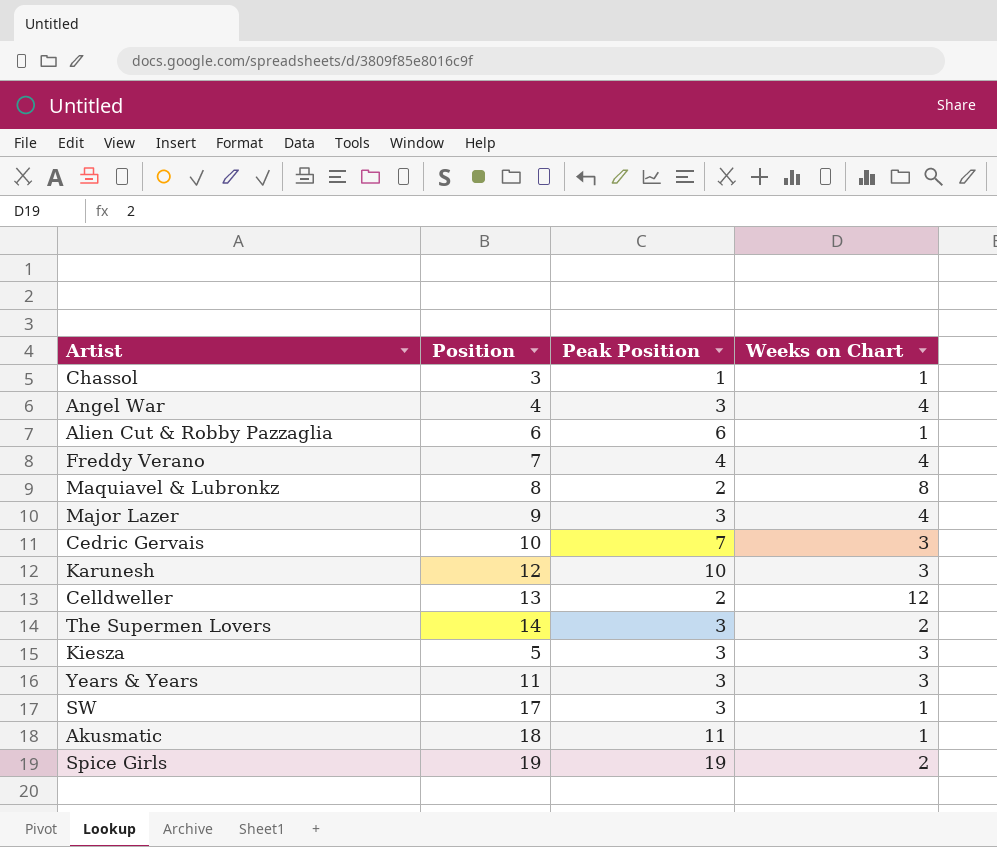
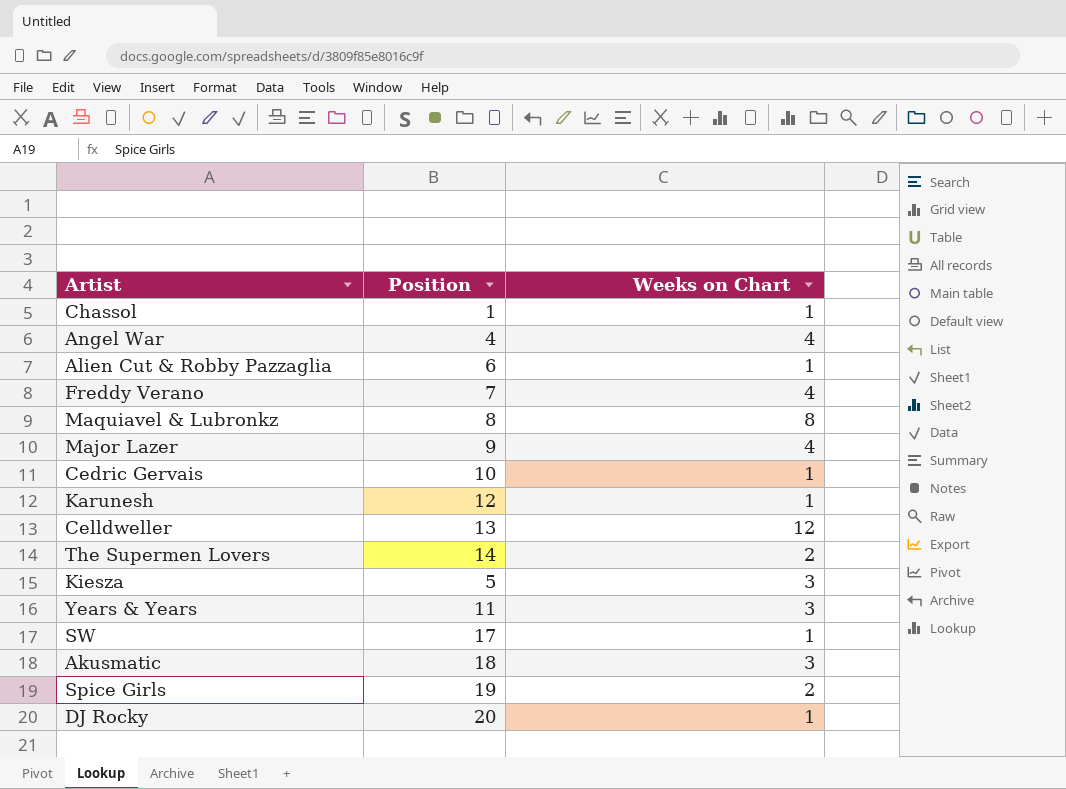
column Peak Position | position: 3 -> none
Chassol | Position: 3 -> 1
Cedric Gervais | Weeks on Chart: 3 -> 1
Karunesh | Weeks on Chart: 3 -> 1
Akusmatic | Weeks on Chart: 1 -> 3
row DJ Rocky: none -> 20 | 1

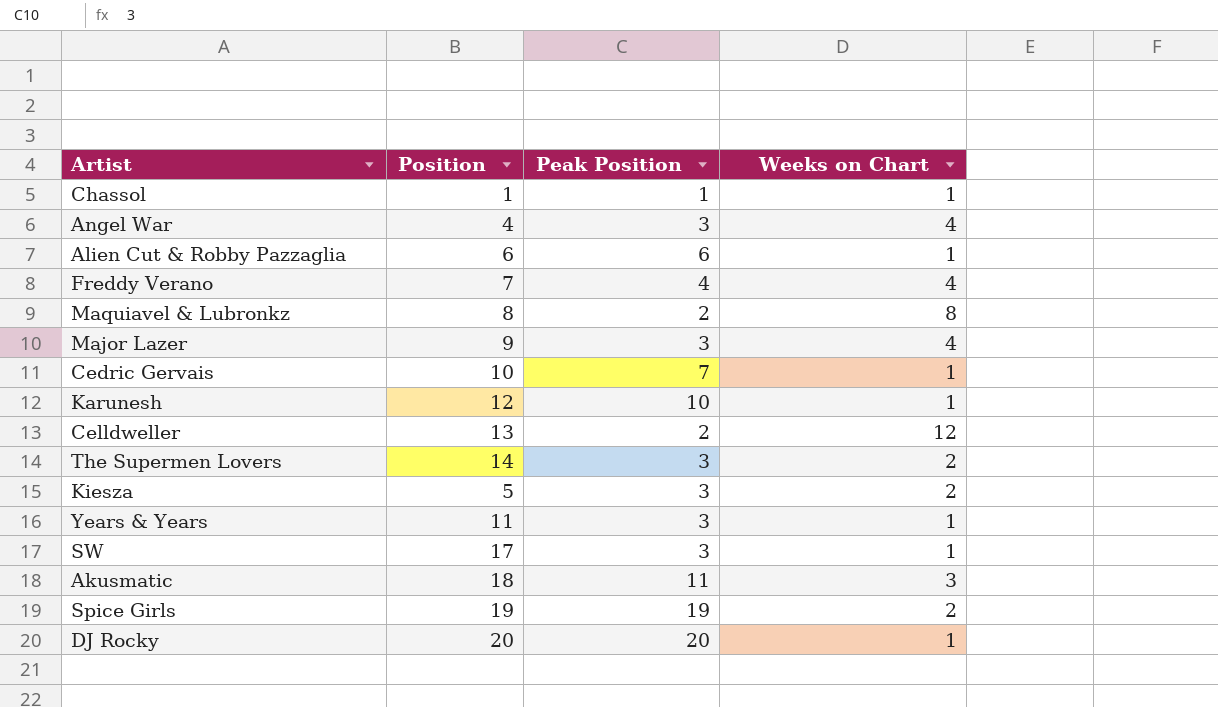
column Peak Position | position: none -> 3
Kiesza | Weeks on Chart: 3 -> 2
Years & Years | Weeks on Chart: 3 -> 1

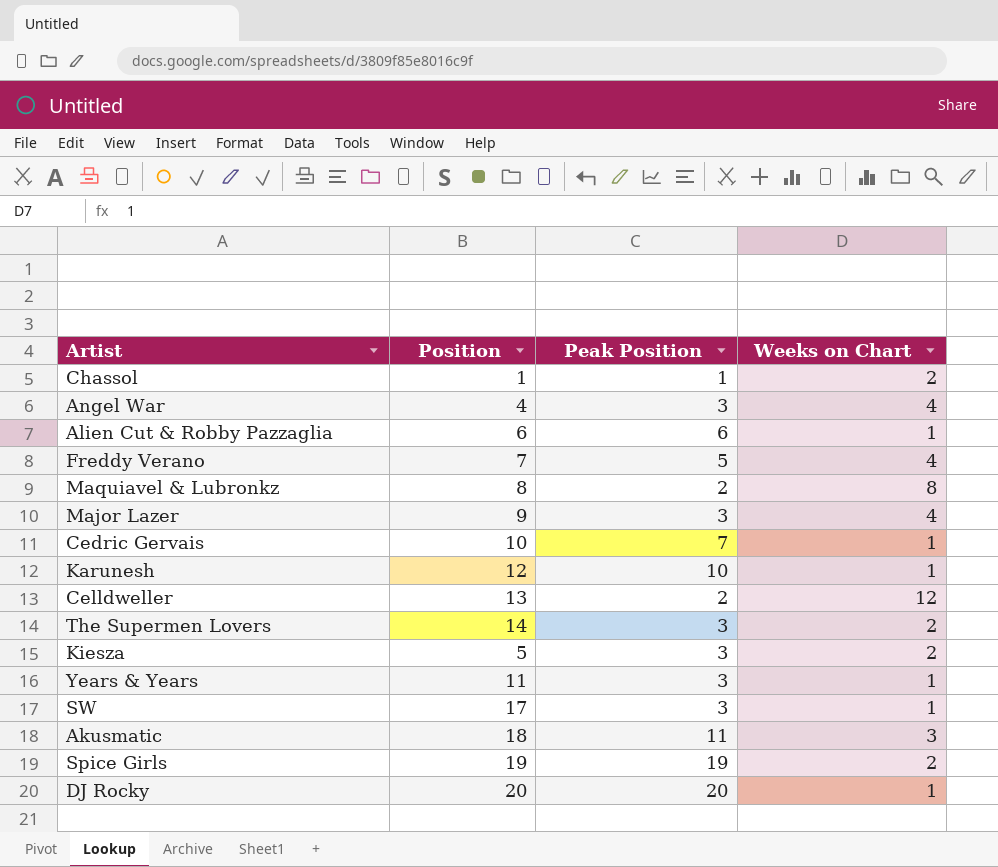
Chassol | Weeks on Chart: 1 -> 2
Freddy Verano | Peak Position: 4 -> 5

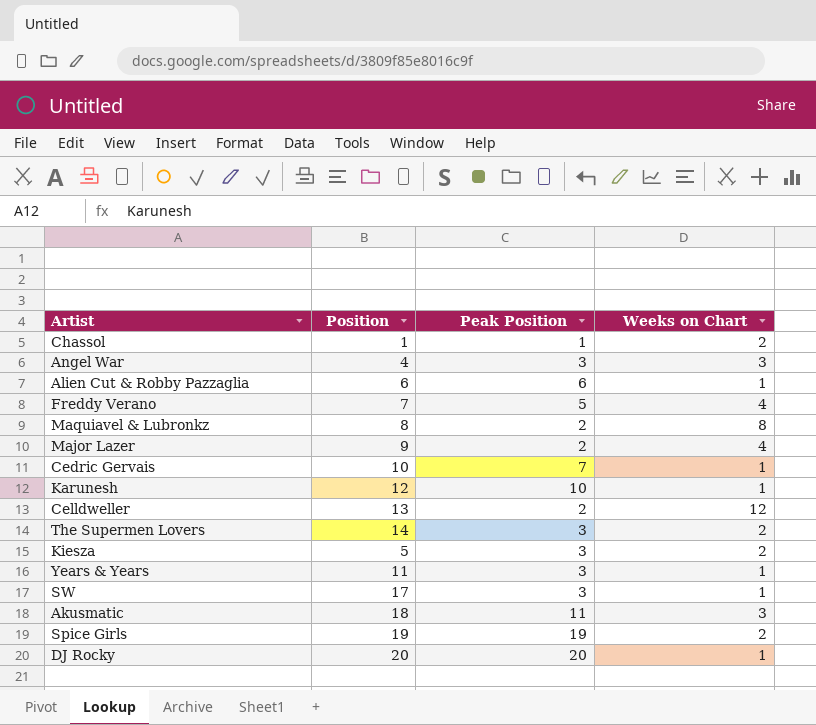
Angel War | Weeks on Chart: 4 -> 3
Major Lazer | Peak Position: 3 -> 2

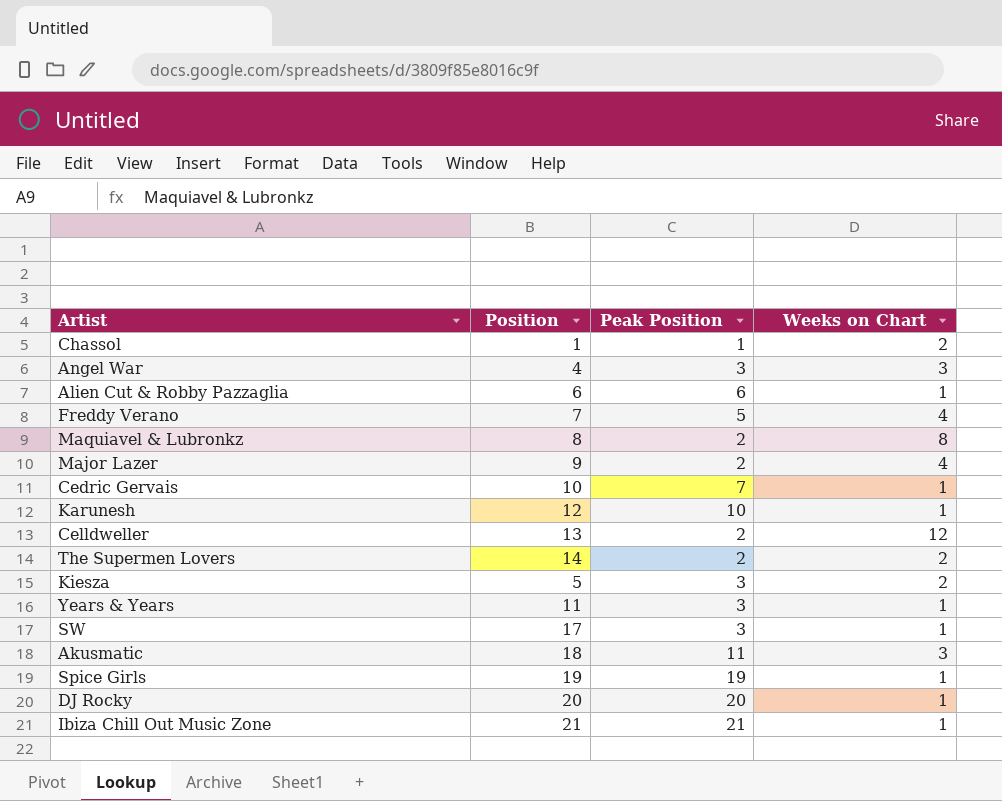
The Supermen Lovers | Peak Position: 3 -> 2
Spice Girls | Weeks on Chart: 2 -> 1
row Ibiza Chill Out Music Zone: none -> 21 | 21 | 1

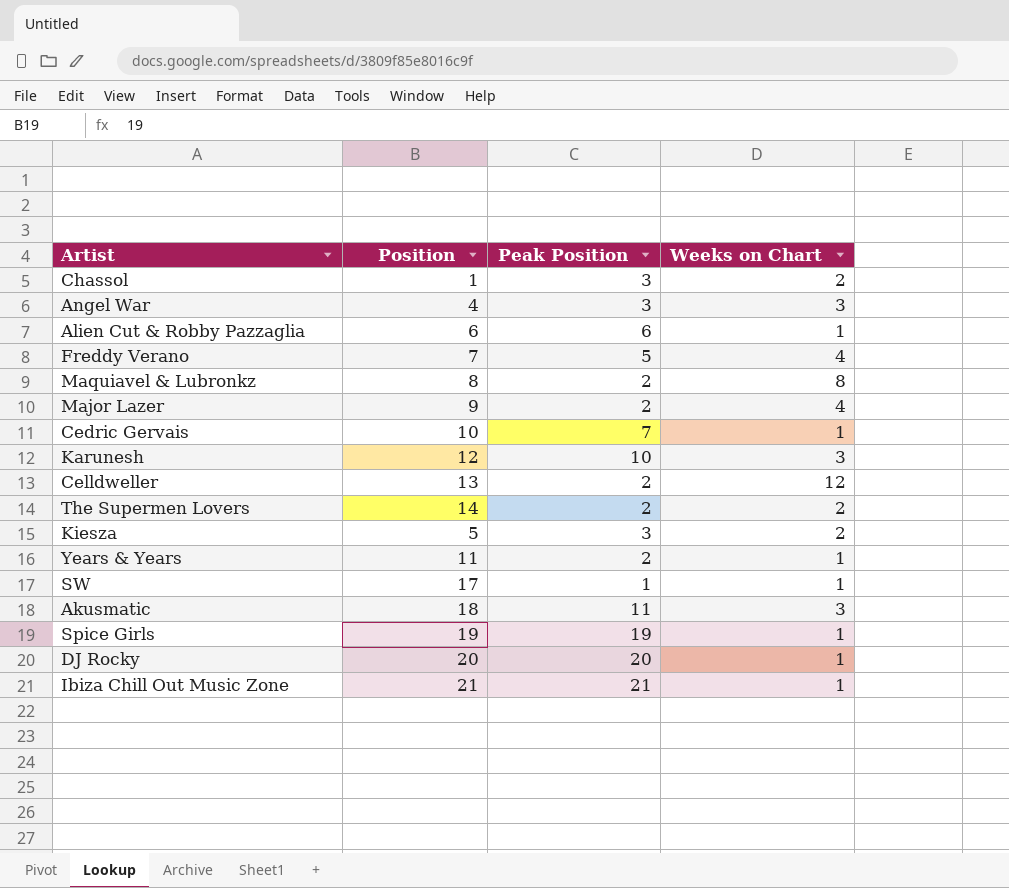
Chassol | Peak Position: 1 -> 3
Karunesh | Weeks on Chart: 1 -> 3
Years & Years | Peak Position: 3 -> 2
SW | Peak Position: 3 -> 1

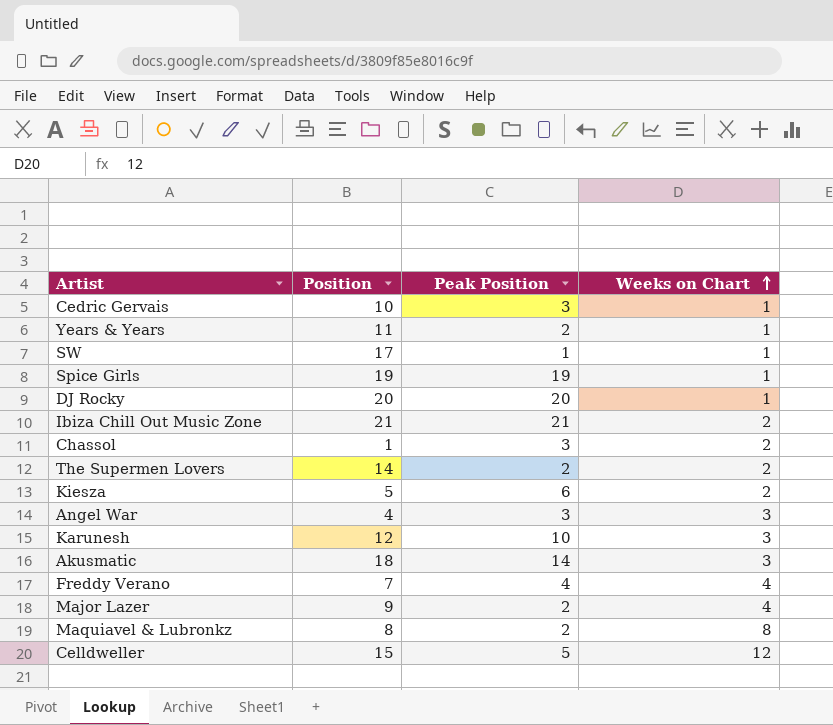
row order: none -> Weeks on Chart ascending
row Alien Cut & Robby Pazzaglia: 6 | 6 | 1 -> none
Cedric Gervais | Peak Position: 7 -> 3
Ibiza Chill Out Music Zone | Weeks on Chart: 1 -> 2
Kiesza | Peak Position: 3 -> 6
Akusmatic | Peak Position: 11 -> 14
Freddy Verano | Peak Position: 5 -> 4
Celldweller | Position: 13 -> 15
Celldweller | Peak Position: 2 -> 5

